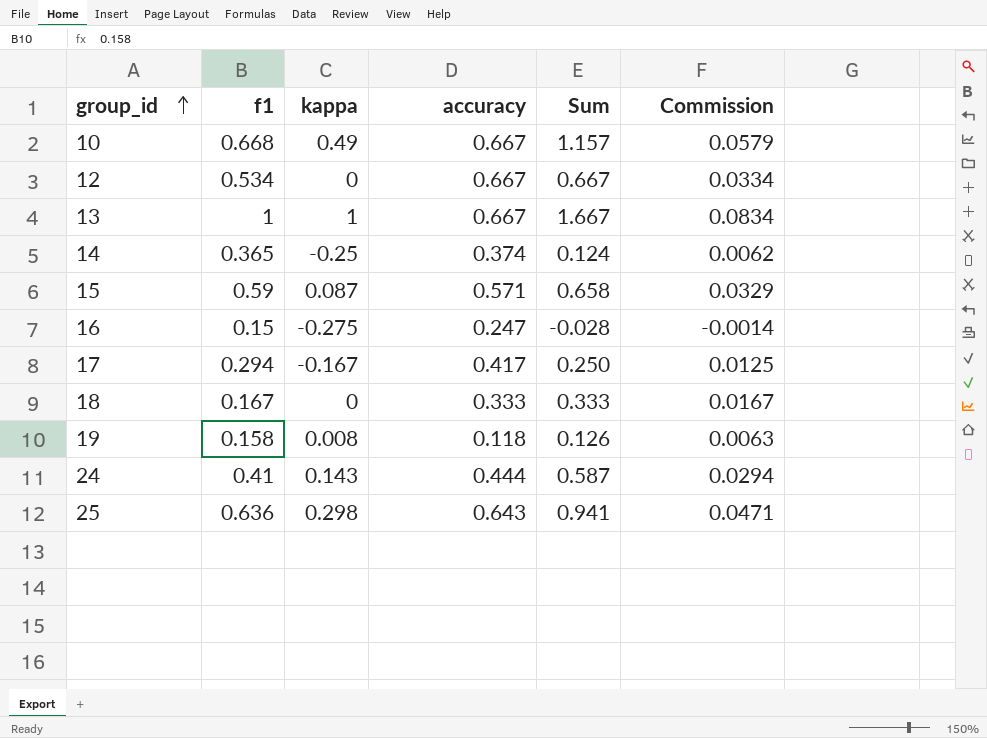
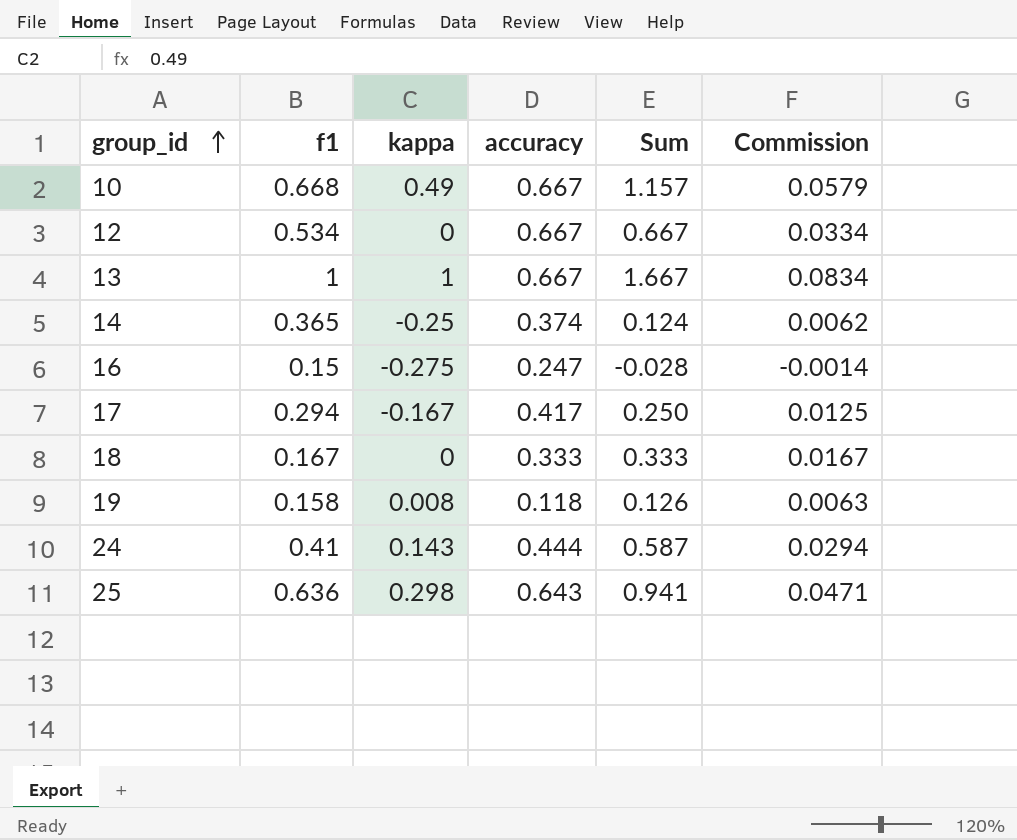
row 15: 0.59 | 0.087 | 0.571 | 0.658 | 0.0329 -> none

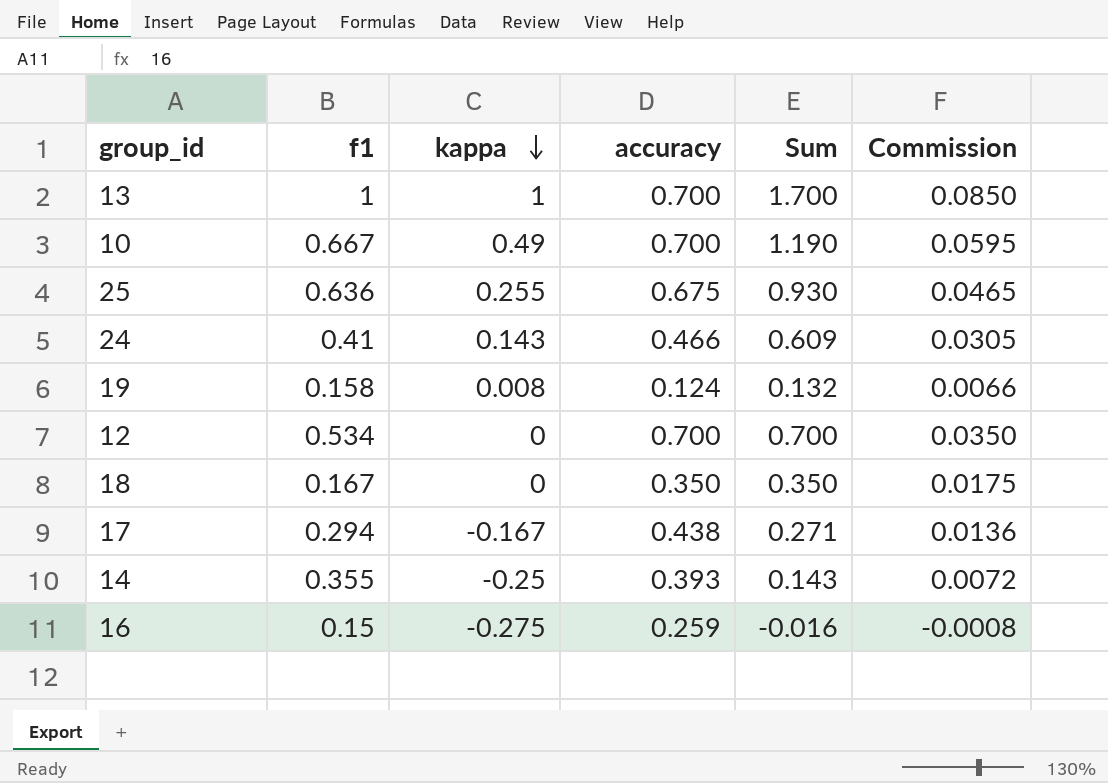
row order: group_id ascending -> kappa descending
13 | accuracy: 0.667 -> 0.700
13 | Sum: 1.667 -> 1.700
13 | Commission: 0.0834 -> 0.0850
10 | f1: 0.668 -> 0.667
10 | accuracy: 0.667 -> 0.700
10 | Sum: 1.157 -> 1.190
10 | Commission: 0.0579 -> 0.0595
25 | kappa: 0.298 -> 0.255
25 | accuracy: 0.643 -> 0.675
25 | Sum: 0.941 -> 0.930
25 | Commission: 0.0471 -> 0.0465
24 | accuracy: 0.444 -> 0.466
24 | Sum: 0.587 -> 0.609
24 | Commission: 0.0294 -> 0.0305
19 | accuracy: 0.118 -> 0.124
19 | Sum: 0.126 -> 0.132
19 | Commission: 0.0063 -> 0.0066
12 | accuracy: 0.667 -> 0.700
12 | Sum: 0.667 -> 0.700
12 | Commission: 0.0334 -> 0.0350
18 | accuracy: 0.333 -> 0.350
18 | Sum: 0.333 -> 0.350
18 | Commission: 0.0167 -> 0.0175
17 | accuracy: 0.417 -> 0.438
17 | Sum: 0.250 -> 0.271
17 | Commission: 0.0125 -> 0.0136
14 | f1: 0.365 -> 0.355
14 | accuracy: 0.374 -> 0.393
14 | Sum: 0.124 -> 0.143
14 | Commission: 0.0062 -> 0.0072
16 | accuracy: 0.247 -> 0.259
16 | Sum: -0.028 -> -0.016
16 | Commission: -0.0014 -> -0.0008

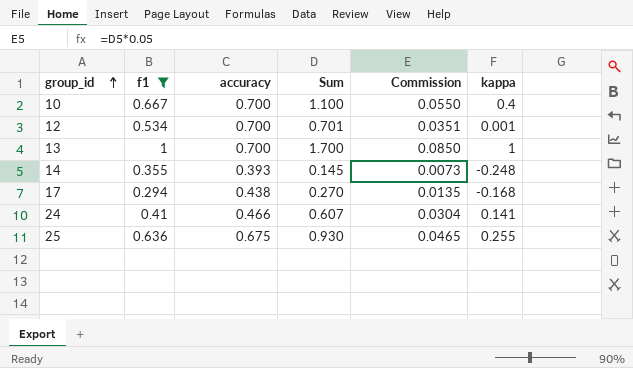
filter: none -> f1 >= 0.294
row order: kappa descending -> group_id ascending
column kappa | position: 3 -> 6
10 | Sum: 1.190 -> 1.100
10 | Commission: 0.0595 -> 0.0550
10 | kappa: 0.49 -> 0.4
12 | Sum: 0.700 -> 0.701
12 | Commission: 0.0350 -> 0.0351
12 | kappa: 0 -> 0.001
14 | Sum: 0.143 -> 0.145
14 | Commission: 0.0072 -> 0.0073
14 | kappa: -0.25 -> -0.248
17 | Sum: 0.271 -> 0.270
17 | Commission: 0.0136 -> 0.0135
17 | kappa: -0.167 -> -0.168
24 | Sum: 0.609 -> 0.607
24 | Commission: 0.0305 -> 0.0304
24 | kappa: 0.143 -> 0.141

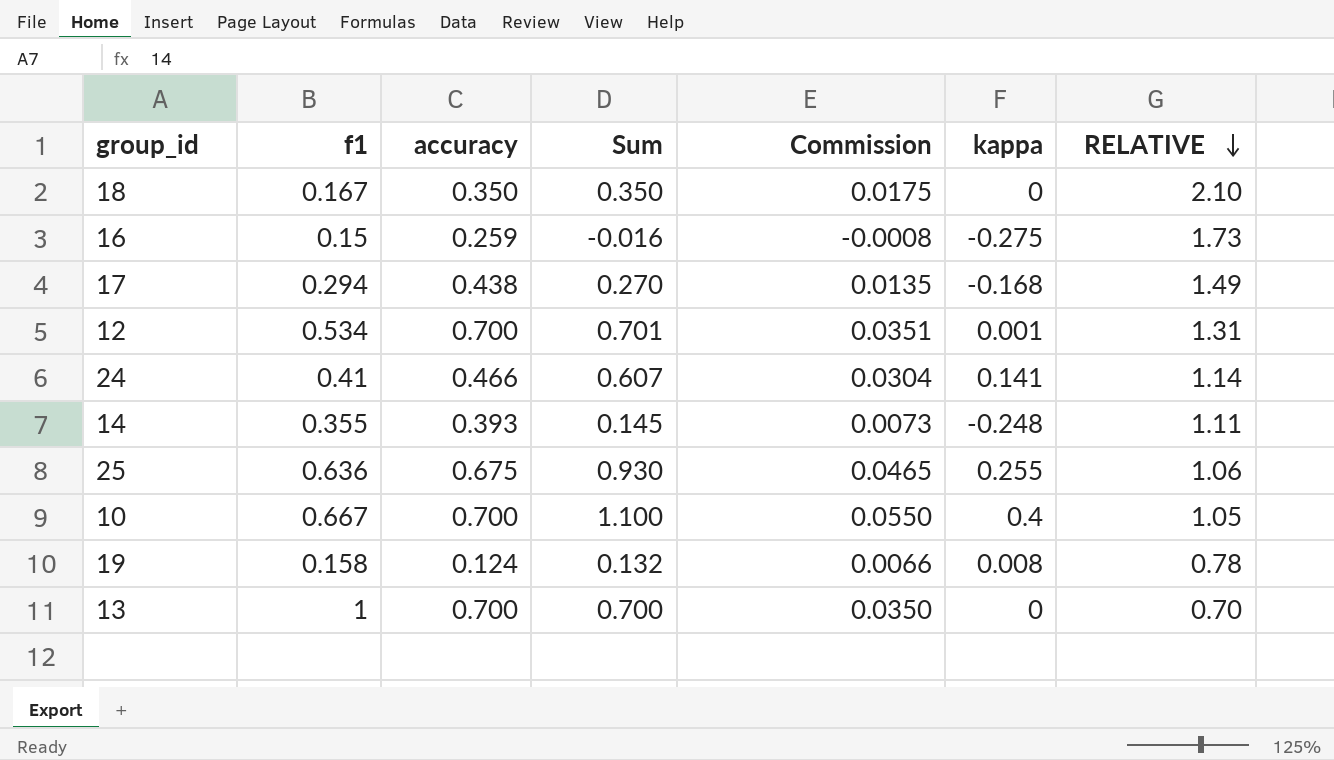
filter: f1 >= 0.294 -> none
row order: group_id ascending -> RELATIVE descending
column RELATIVE | formula: none -> [accuracy] / [f1]
13 | Sum: 1.700 -> 0.700
13 | Commission: 0.0850 -> 0.0350
13 | kappa: 1 -> 0

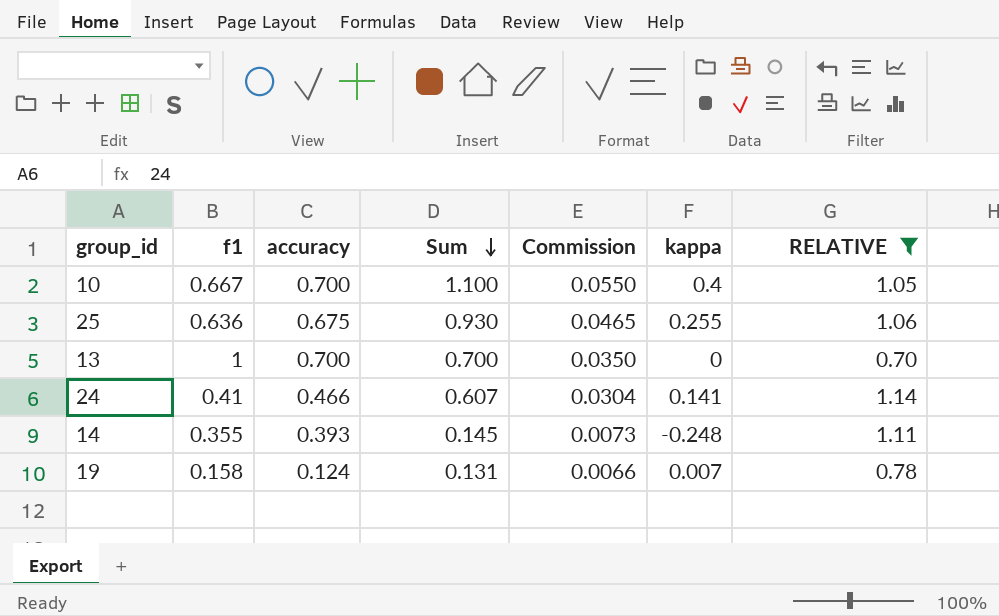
filter: none -> RELATIVE <= 1.14
row order: RELATIVE descending -> Sum descending
19 | Sum: 0.132 -> 0.131
19 | kappa: 0.008 -> 0.007

